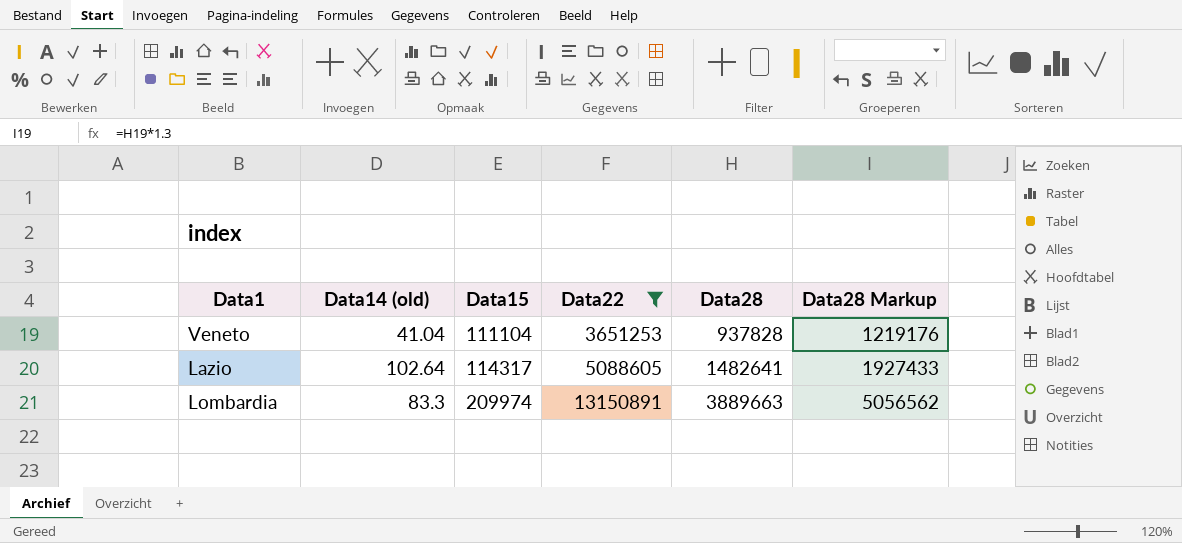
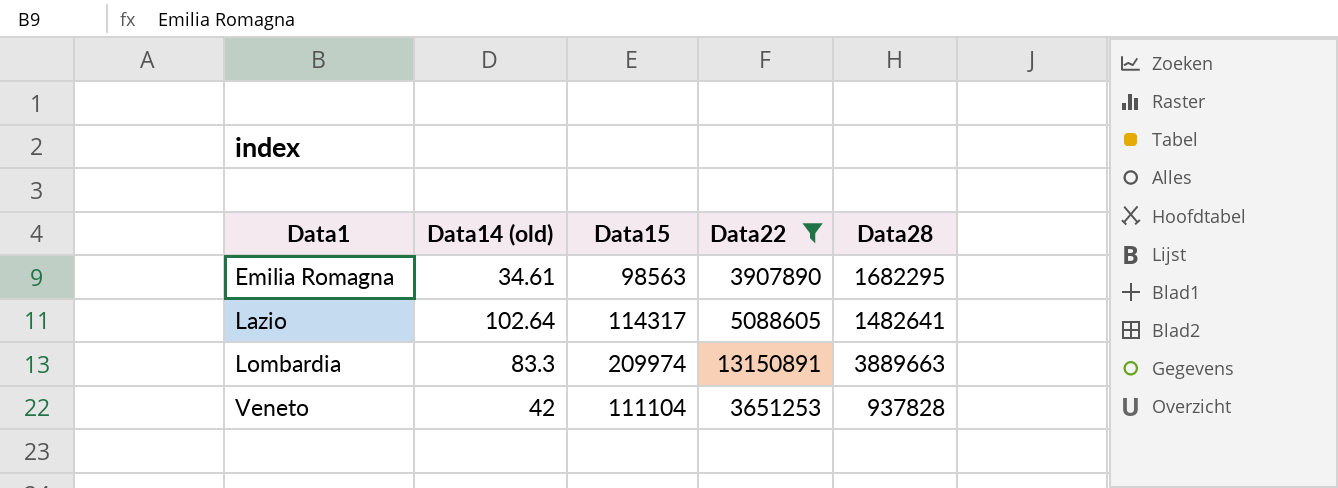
row order: Data15 ascending -> Data1 ascending
column Data28 Markup | formula: [Data28] * 1.3 -> none
row Emilia Romagna: none -> 34.61 | 98563 | 3907890 | 1682295
Veneto | Data14 (old): 41.04 -> 42

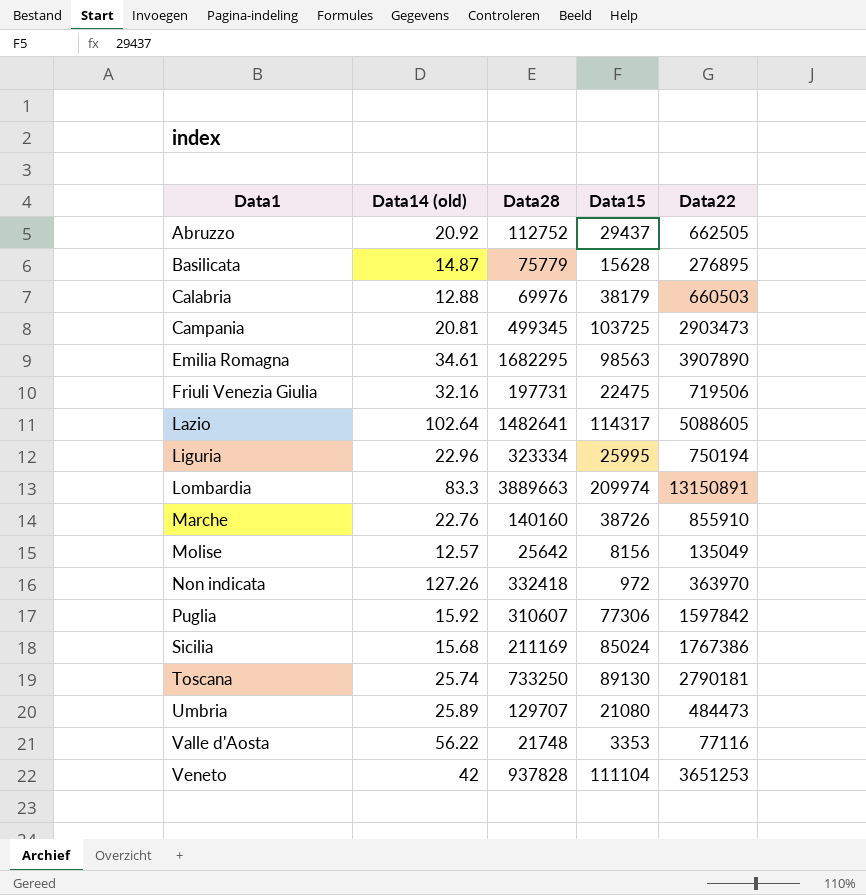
filter: Data22 >= 3651253 -> none
column Data28 | position: 5 -> 3

